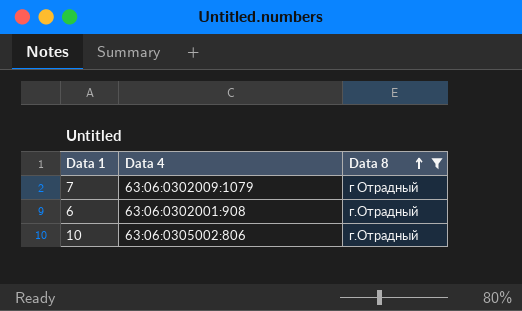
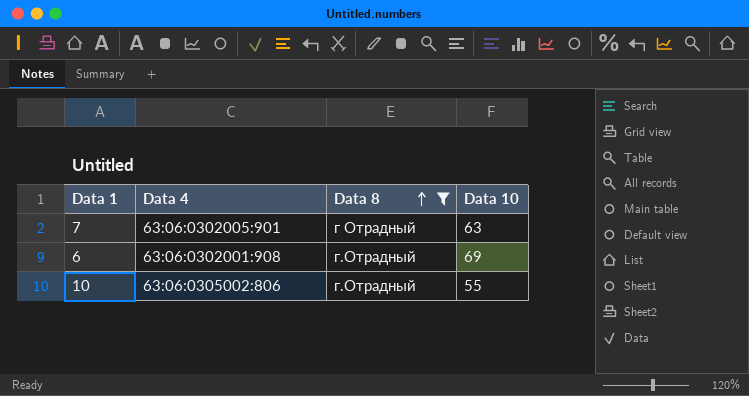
column Data 10 | position: none -> 4
7 | Data 4: 63:06:0302009:1079 -> 63:06:0302005:901

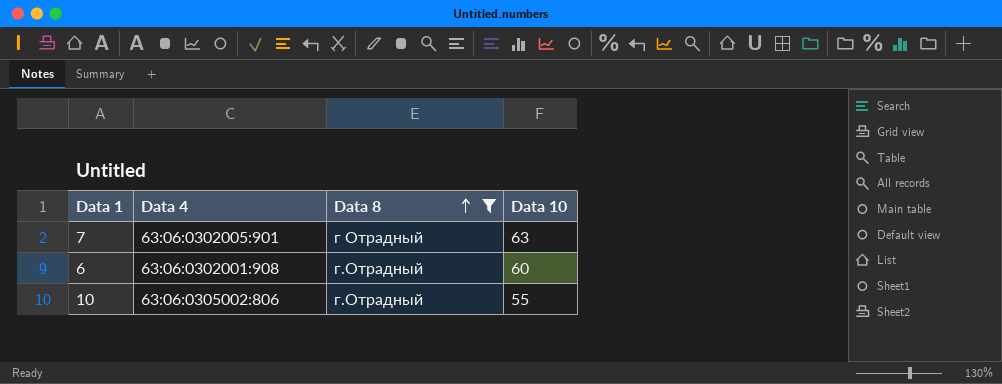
6 | Data 10: 69 -> 60

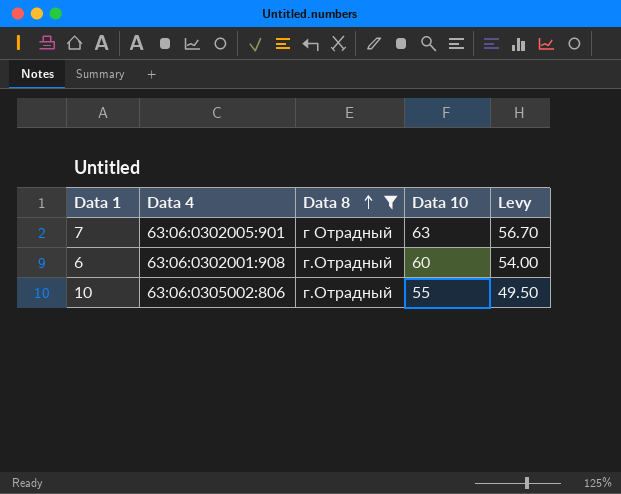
column Levy | formula: none -> [Data 10] * 0.9

